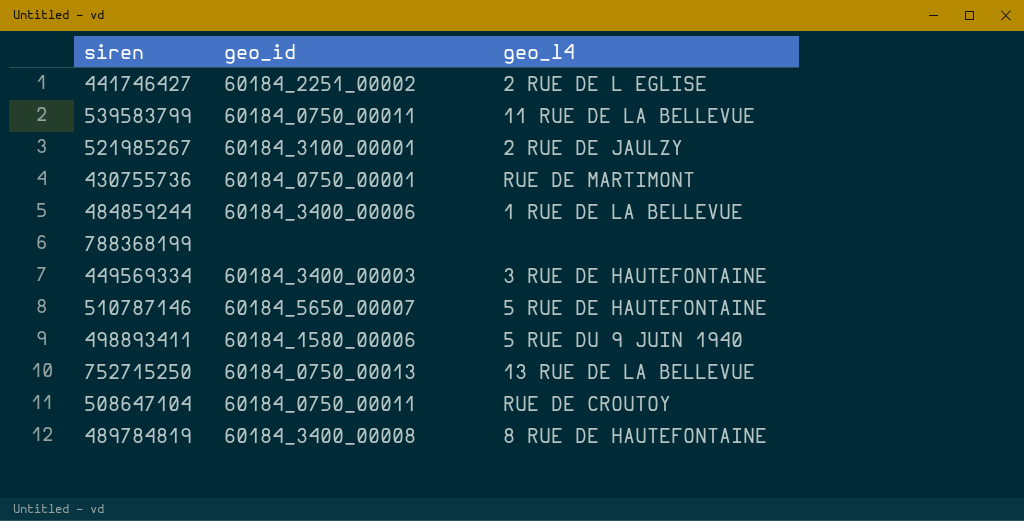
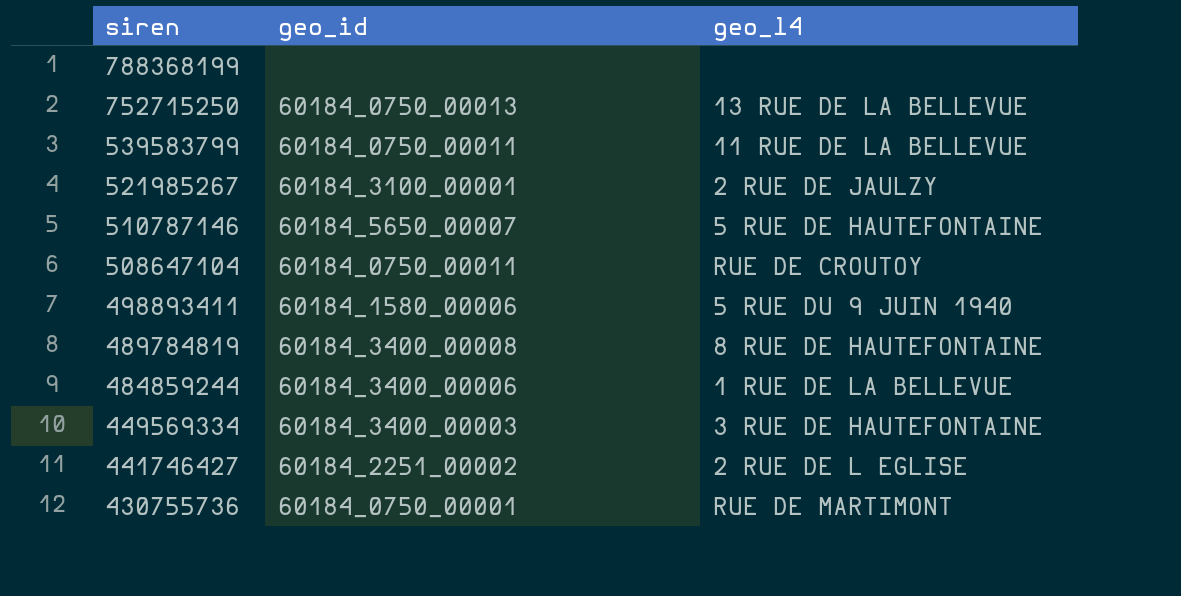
row order: none -> siren descending

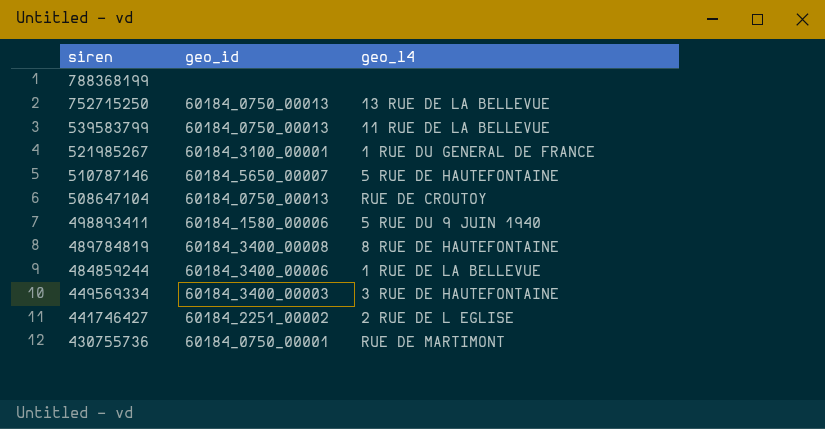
539583799 | geo_id: 60184_0750_00011 -> 60184_0750_00013
521985267 | geo_l4: 2 RUE DE JAULZY -> 1 RUE DU GENERAL DE FRANCE
508647104 | geo_id: 60184_0750_00011 -> 60184_0750_00013

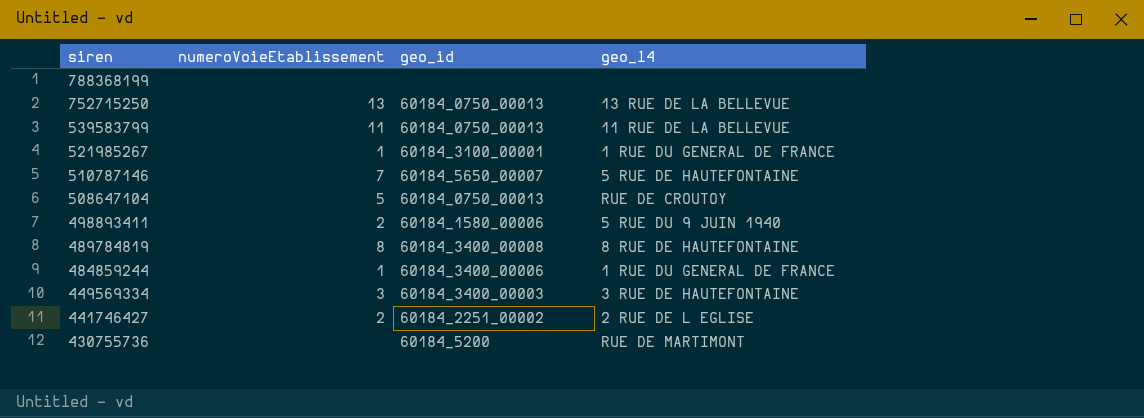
column numeroVoieEtablissement | position: none -> 2
484859244 | geo_l4: 1 RUE DE LA BELLEVUE -> 1 RUE DU GENERAL DE FRANCE
430755736 | geo_id: 60184_0750_00001 -> 60184_5200

